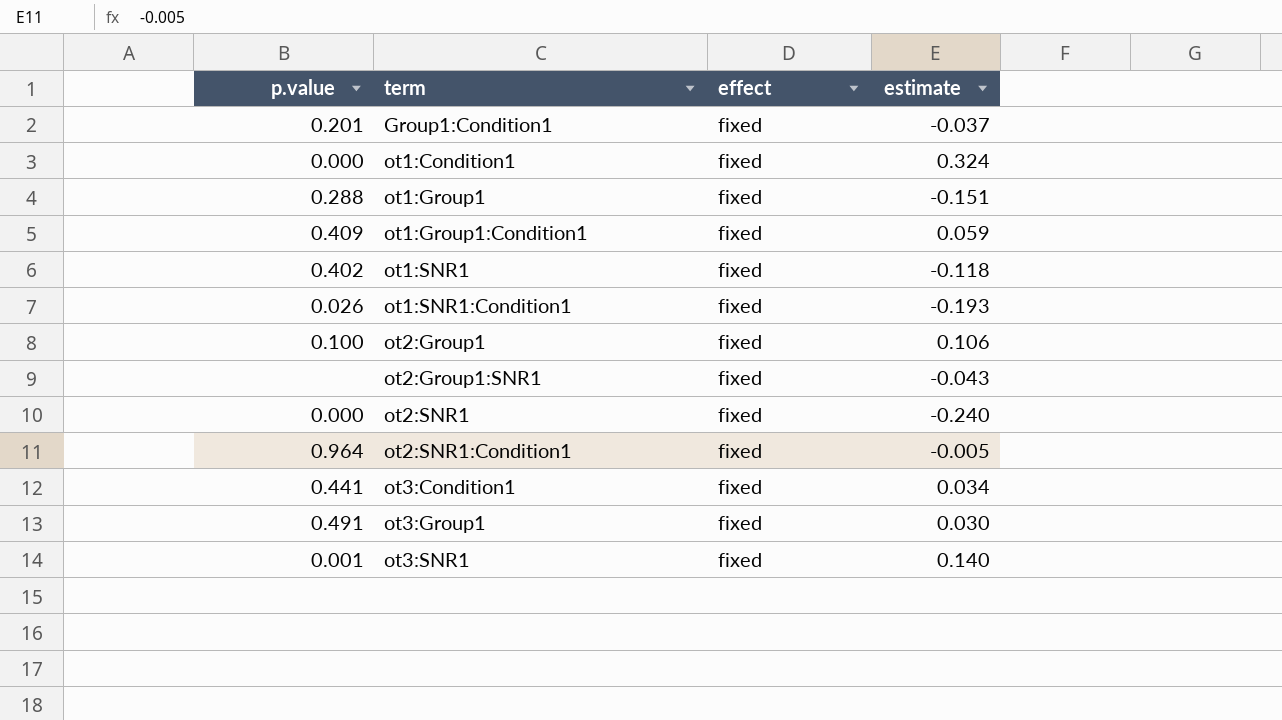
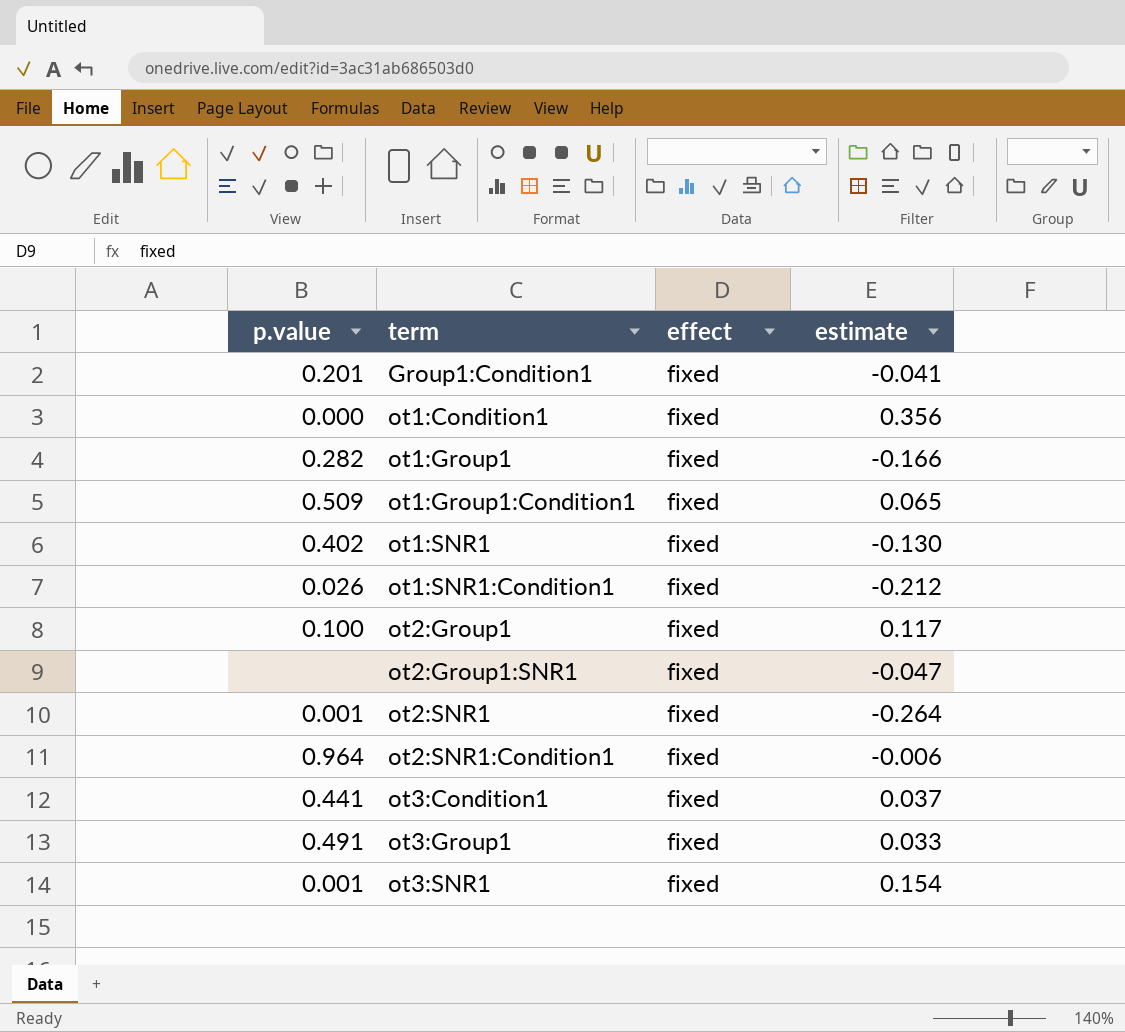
Group1:Condition1 | estimate: -0.037 -> -0.041
ot1:Condition1 | estimate: 0.324 -> 0.356
ot1:Group1 | p.value: 0.288 -> 0.282
ot1:Group1 | estimate: -0.151 -> -0.166
ot1:Group1:Condition1 | p.value: 0.409 -> 0.509
ot1:Group1:Condition1 | estimate: 0.059 -> 0.065
ot1:SNR1 | estimate: -0.118 -> -0.130
ot1:SNR1:Condition1 | estimate: -0.193 -> -0.212
ot2:Group1 | estimate: 0.106 -> 0.117
ot2:Group1:SNR1 | estimate: -0.043 -> -0.047
ot2:SNR1 | p.value: 0.000 -> 0.001
ot2:SNR1 | estimate: -0.240 -> -0.264
ot2:SNR1:Condition1 | estimate: -0.005 -> -0.006
ot3:Condition1 | estimate: 0.034 -> 0.037
ot3:Group1 | estimate: 0.030 -> 0.033
ot3:SNR1 | estimate: 0.140 -> 0.154

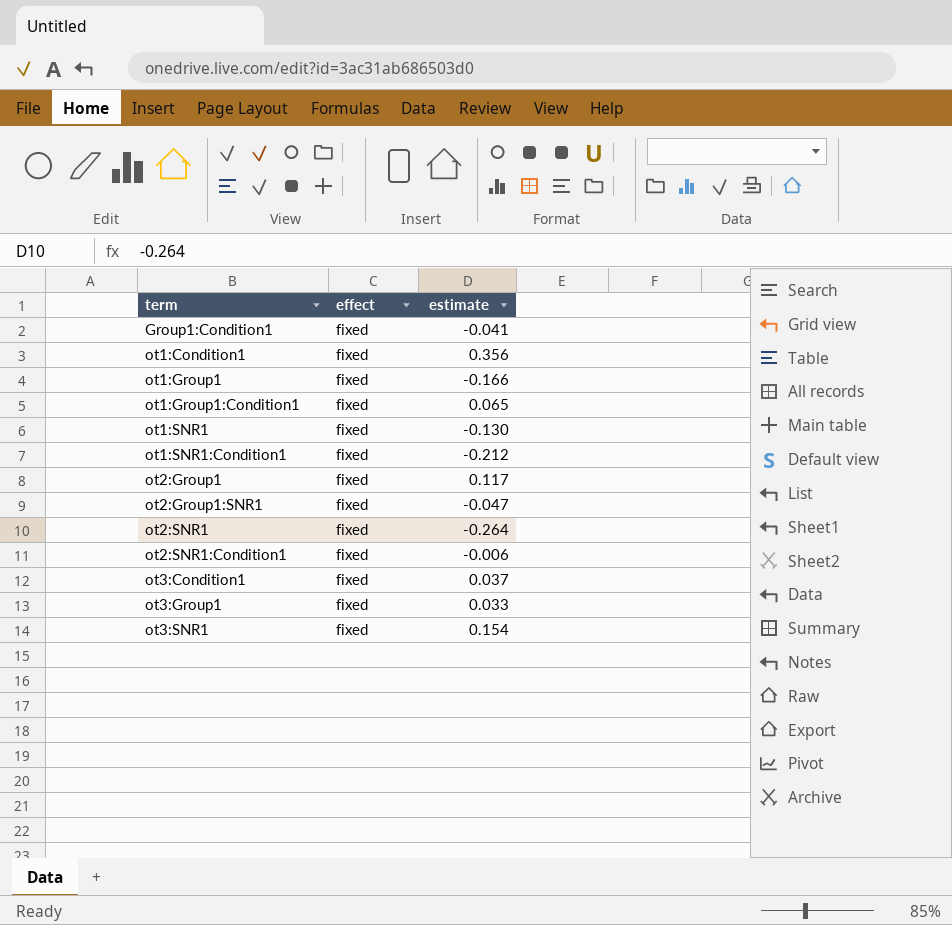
column p.value | position: 1 -> none

